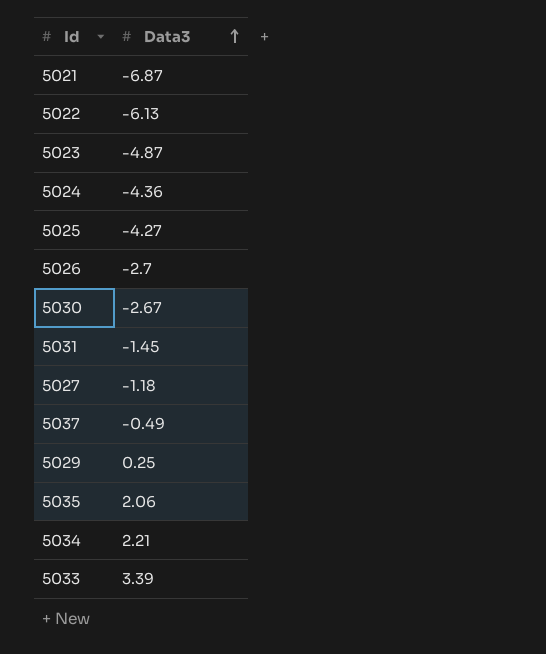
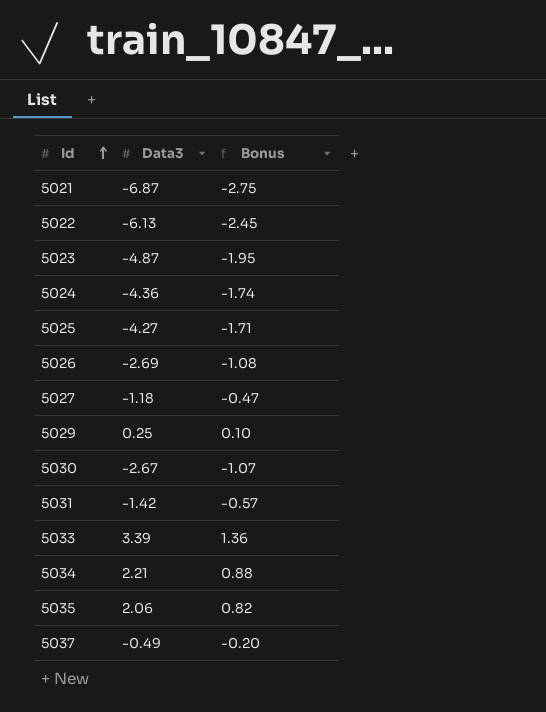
row order: Data3 ascending -> Id ascending
column Bonus | formula: none -> [Data3] * 0.4
5026 | Data3: -2.7 -> -2.69
5031 | Data3: -1.45 -> -1.42

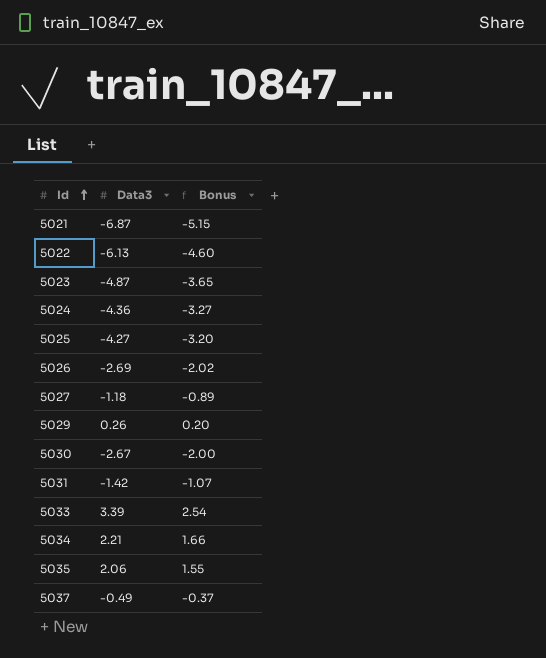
column Bonus | formula: [Data3] * 0.4 -> [Data3] * 0.75
5029 | Data3: 0.25 -> 0.26

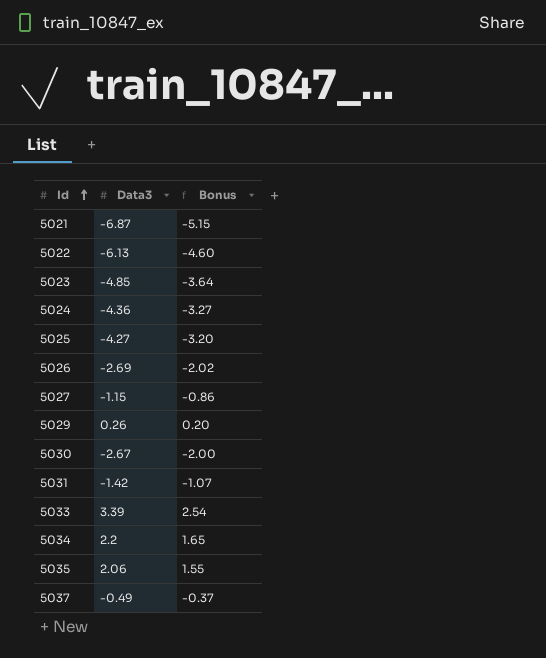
5023 | Data3: -4.87 -> -4.85
5023 | Bonus: -3.65 -> -3.64
5027 | Data3: -1.18 -> -1.15
5027 | Bonus: -0.89 -> -0.86
5034 | Data3: 2.21 -> 2.2
5034 | Bonus: 1.66 -> 1.65

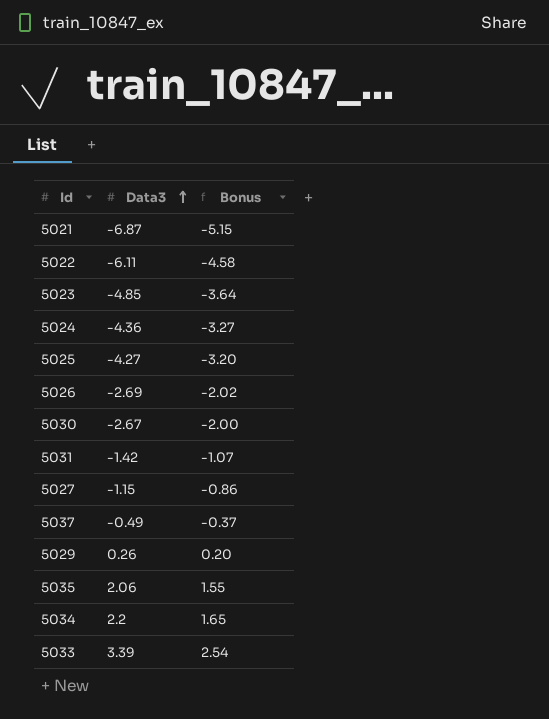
row order: Id ascending -> Data3 ascending
5022 | Data3: -6.13 -> -6.11
5022 | Bonus: -4.60 -> -4.58

